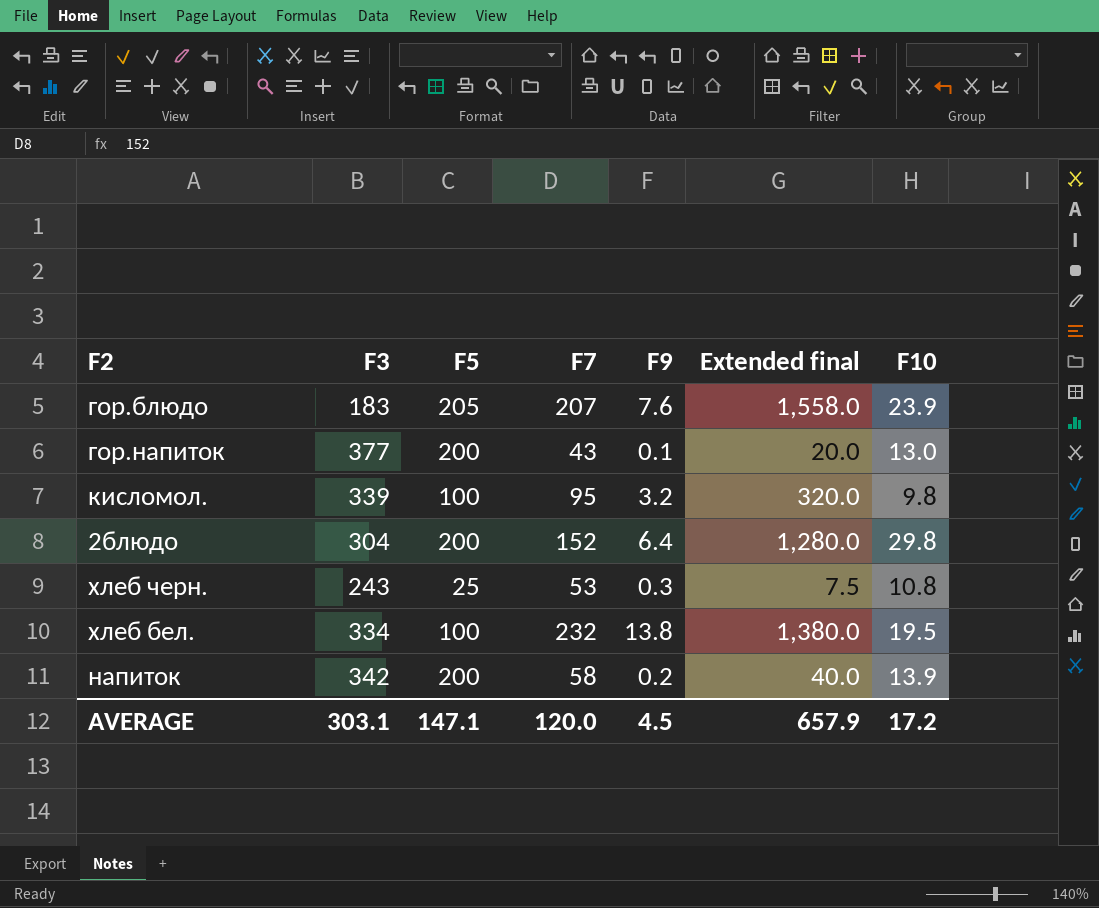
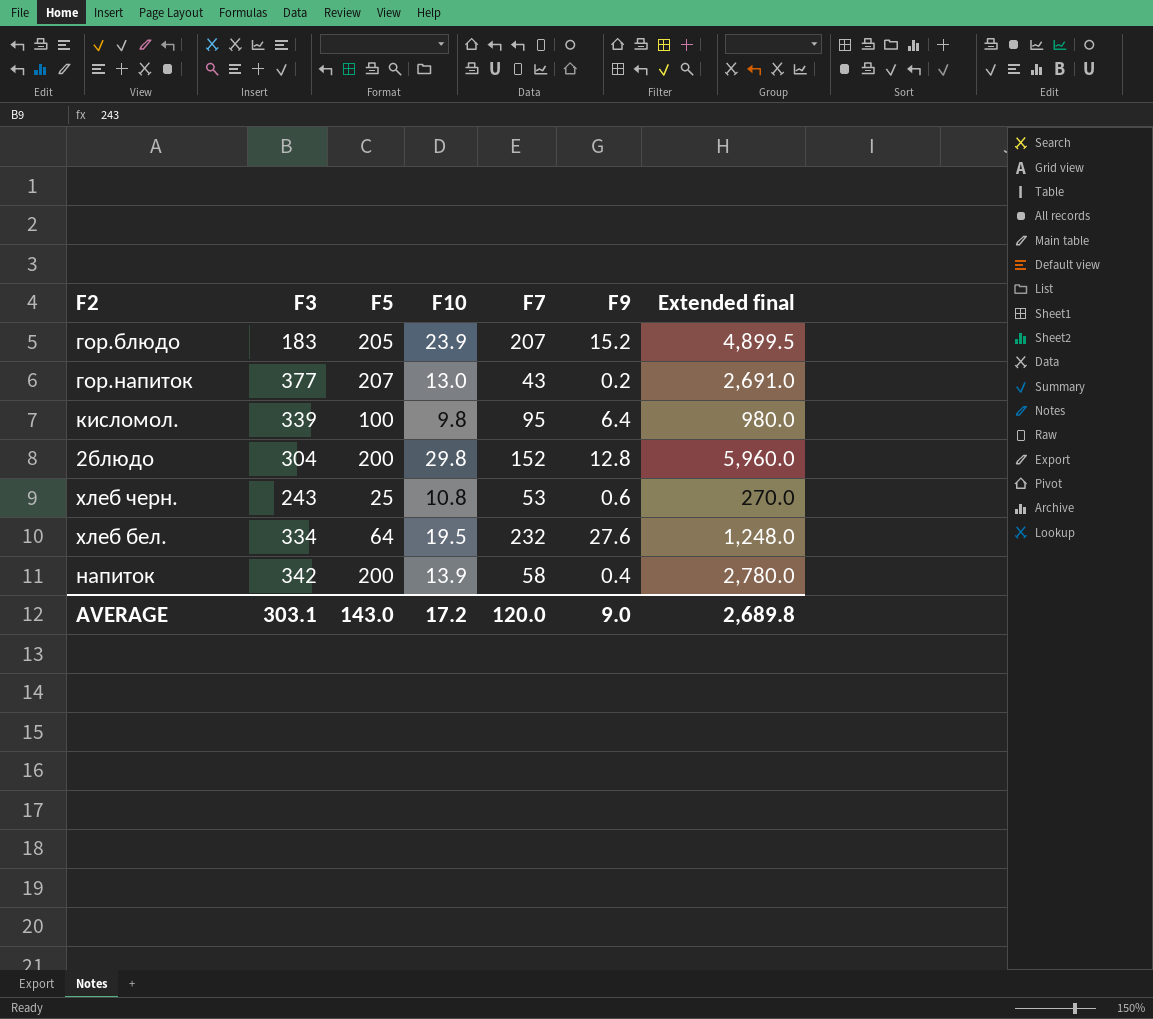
column F10 | position: 7 -> 4
column Extended final | formula: [F5] * [F9] -> [F5] * [F10]
гор.блюдо | F9: 7.6 -> 15.2
гор.напиток | F5: 200 -> 207
гор.напиток | F9: 0.1 -> 0.2
кисломол. | F9: 3.2 -> 6.4
2блюдо | F9: 6.4 -> 12.8
хлеб черн. | F9: 0.3 -> 0.6
хлеб бел. | F5: 100 -> 64
хлеб бел. | F9: 13.8 -> 27.6
напиток | F9: 0.2 -> 0.4
AVERAGE | F5: 147.1 -> 143.0
AVERAGE | F9: 4.5 -> 9.0
AVERAGE | Extended final: 657.9 -> 2,689.8

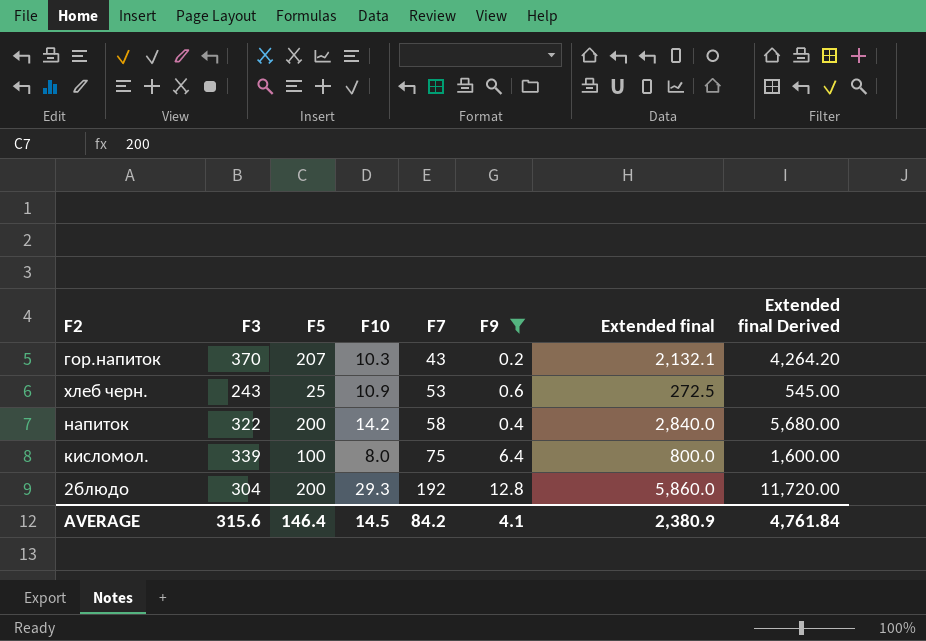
filter: none -> F9 <= 12.8
row order: none -> F7 ascending
column Extended final Derived | formula: none -> [Extended final] * 2
гор.напиток | F3: 377 -> 370
гор.напиток | F10: 13.0 -> 10.3
гор.напиток | Extended final: 2,691.0 -> 2,132.1
хлеб черн. | F10: 10.8 -> 10.9
хлеб черн. | Extended final: 270.0 -> 272.5
напиток | F3: 342 -> 322
напиток | F10: 13.9 -> 14.2
напиток | Extended final: 2,780.0 -> 2,840.0
кисломол. | F10: 9.8 -> 8.0
кисломол. | F7: 95 -> 75
кисломол. | Extended final: 980.0 -> 800.0
2блюдо | F10: 29.8 -> 29.3
2блюдо | F7: 152 -> 192
2блюдо | Extended final: 5,960.0 -> 5,860.0
AVERAGE | F3: 303.1 -> 315.6
AVERAGE | F5: 143.0 -> 146.4
AVERAGE | F10: 17.2 -> 14.5
AVERAGE | F7: 120.0 -> 84.2
AVERAGE | F9: 9.0 -> 4.1
AVERAGE | Extended final: 2,689.8 -> 2,380.9

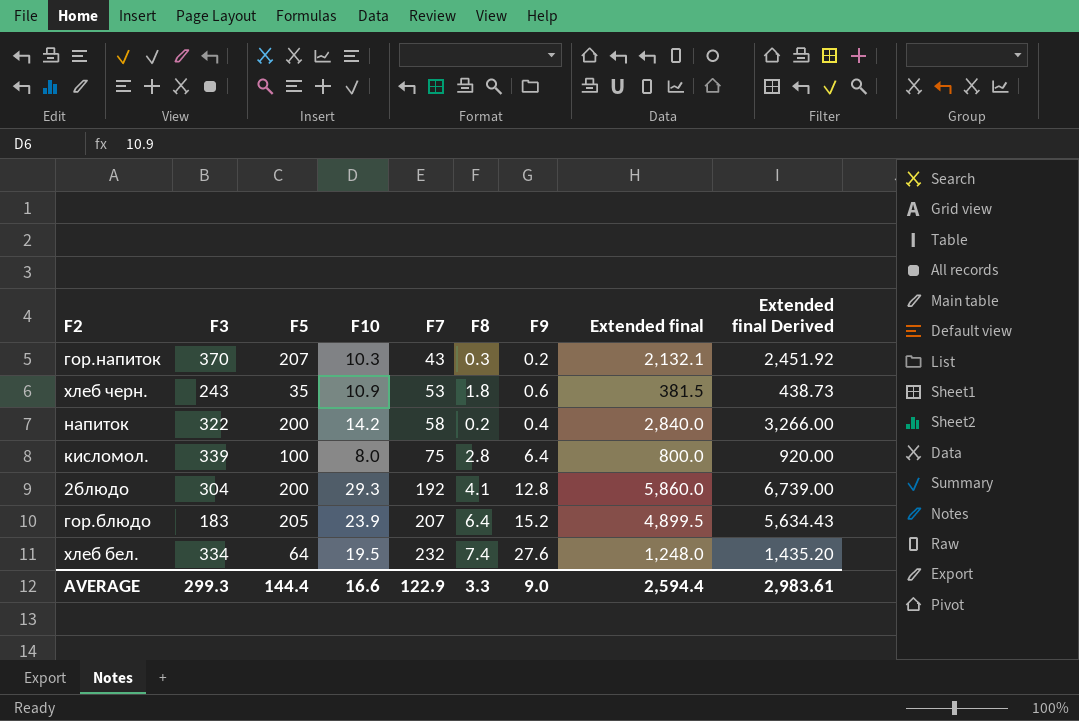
filter: F9 <= 12.8 -> none
column F8 | position: none -> 6
column Extended final Derived | formula: [Extended final] * 2 -> [Extended final] * 1.15
хлеб черн. | F5: 25 -> 35
хлеб черн. | Extended final: 272.5 -> 381.5
AVERAGE | F3: 315.6 -> 299.3
AVERAGE | F5: 146.4 -> 144.4
AVERAGE | F10: 14.5 -> 16.6
AVERAGE | F7: 84.2 -> 122.9
AVERAGE | F9: 4.1 -> 9.0
AVERAGE | Extended final: 2,380.9 -> 2,594.4
AVERAGE | Extended final Derived: 4,761.84 -> 2,983.61

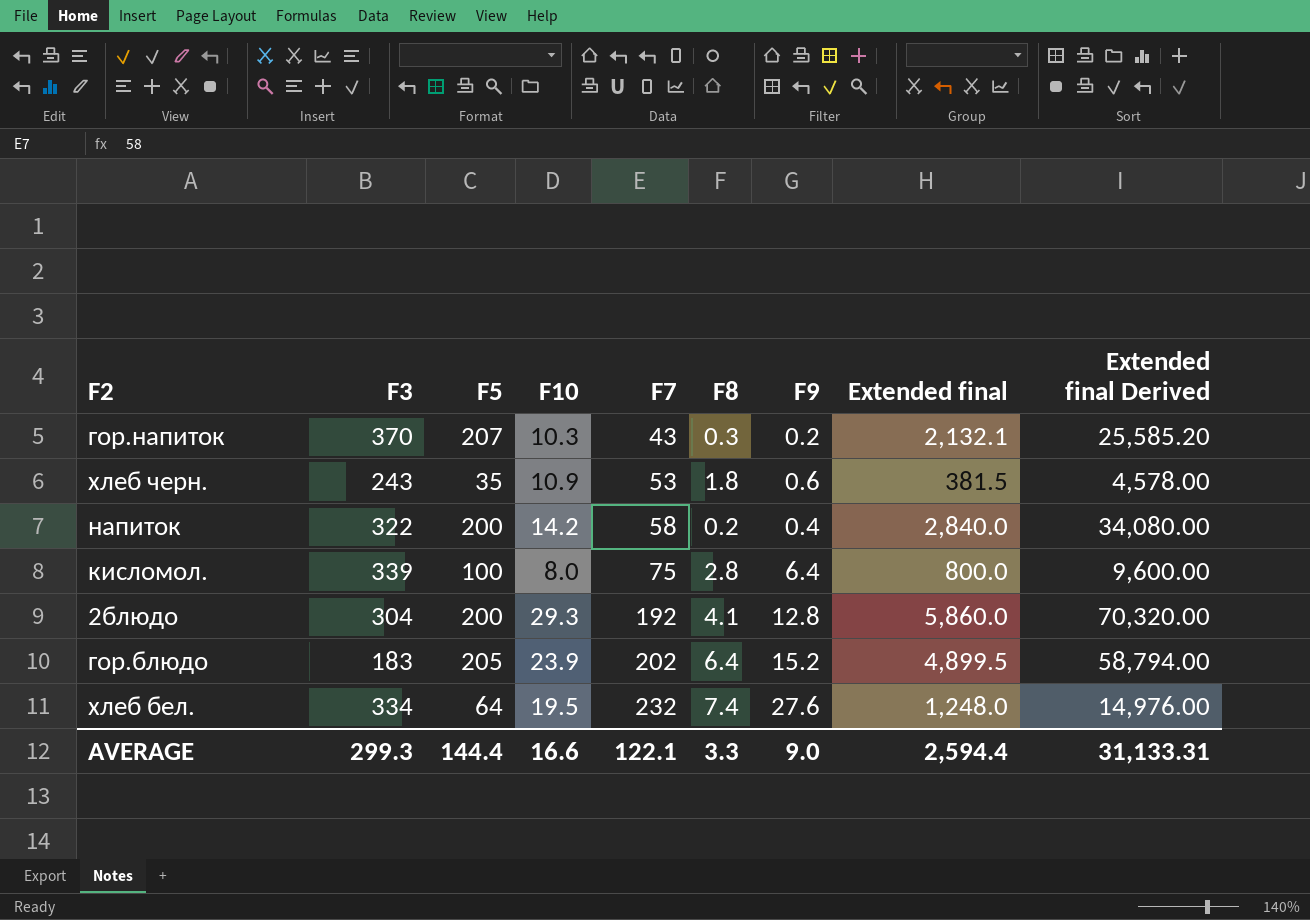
column Extended final Derived | formula: [Extended final] * 1.15 -> [Extended final] * 12
гор.блюдо | F7: 207 -> 202
AVERAGE | F7: 122.9 -> 122.1
AVERAGE | Extended final Derived: 2,983.61 -> 31,133.31

